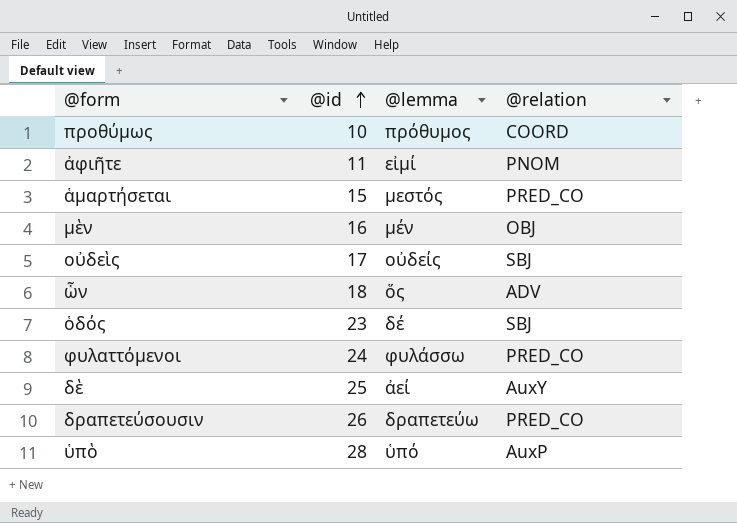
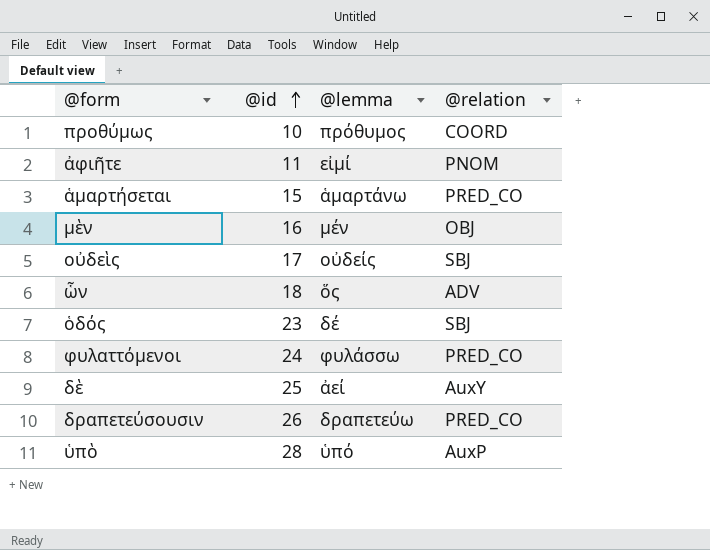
ἁμαρτήσεται | @lemma: μεστός -> ἁμαρτάνω

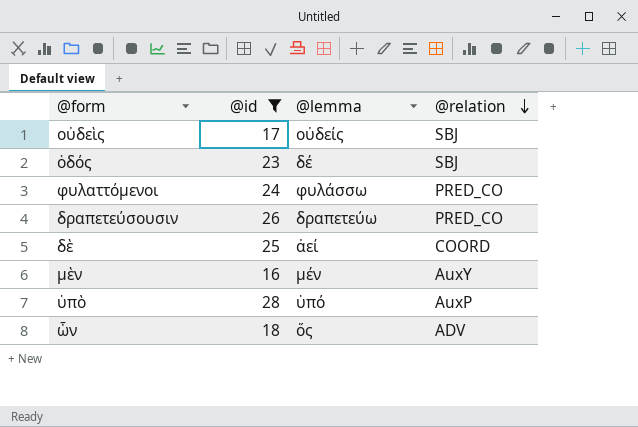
filter: none -> @id >= 16
row order: @id ascending -> @relation descending
δὲ | @relation: AuxY -> COORD
μὲν | @relation: OBJ -> AuxY

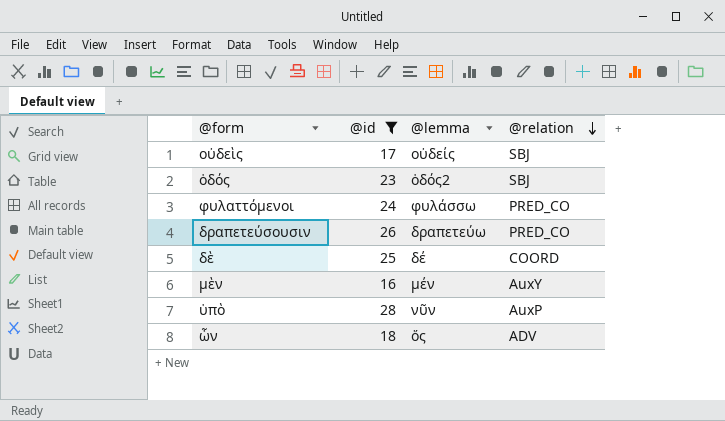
ὁδός | @lemma: δέ -> ὁδός2
δὲ | @lemma: ἀεί -> δέ
ὑπὸ | @lemma: ὑπό -> νῦν

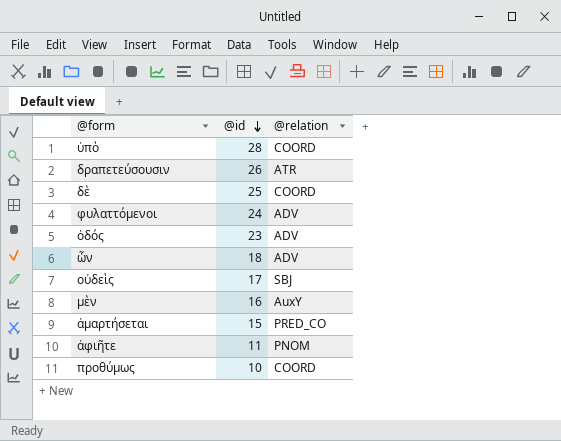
filter: @id >= 16 -> none
row order: @relation descending -> @id descending
column @lemma | position: 3 -> none
ὑπὸ | @relation: AuxP -> COORD
δραπετεύσουσιν | @relation: PRED_CO -> ATR
φυλαττόμενοι | @relation: PRED_CO -> ADV
ὁδός | @relation: SBJ -> ADV

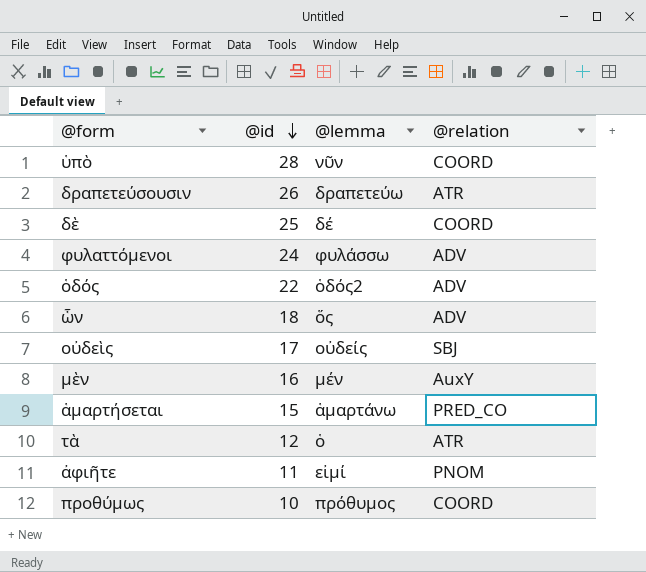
column @lemma | position: none -> 3
ὁδός | @id: 23 -> 22
row τὰ: none -> 12 | ὁ | ATR

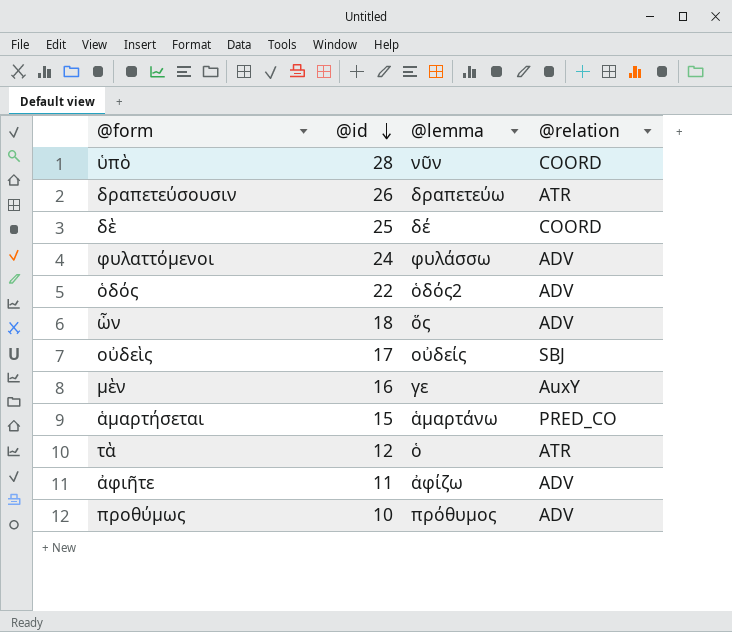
μὲν | @lemma: μέν -> γε
ἀφιῆτε | @lemma: εἰμί -> ἀφίζω
ἀφιῆτε | @relation: PNOM -> ADV
προθύμως | @relation: COORD -> ADV

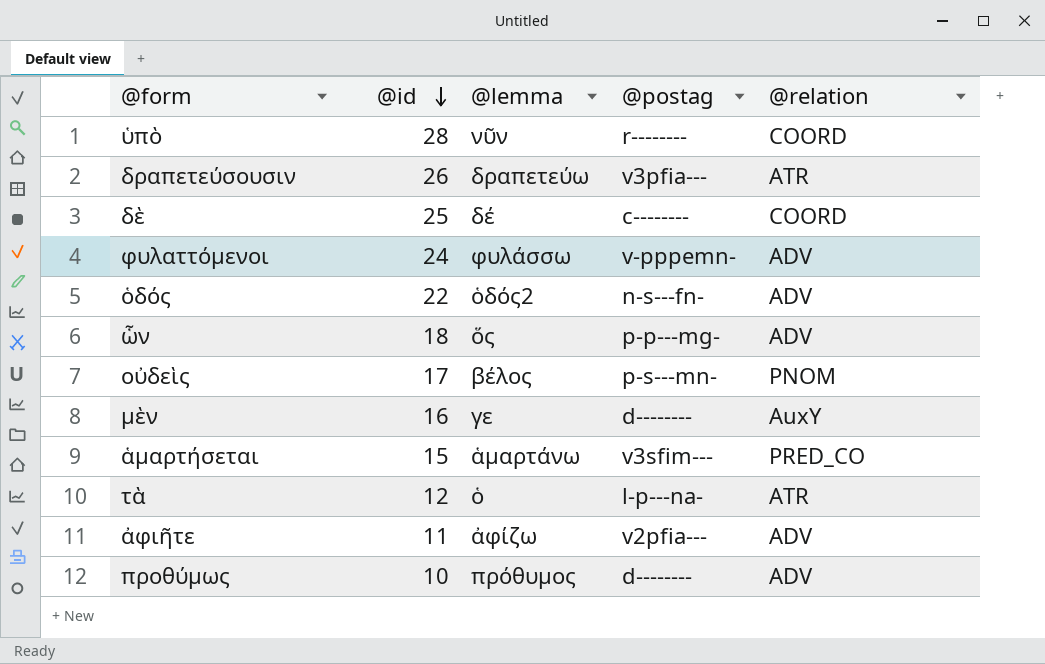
column @postag | position: none -> 4
οὐδεὶς | @lemma: οὐδείς -> βέλος
οὐδεὶς | @relation: SBJ -> PNOM

